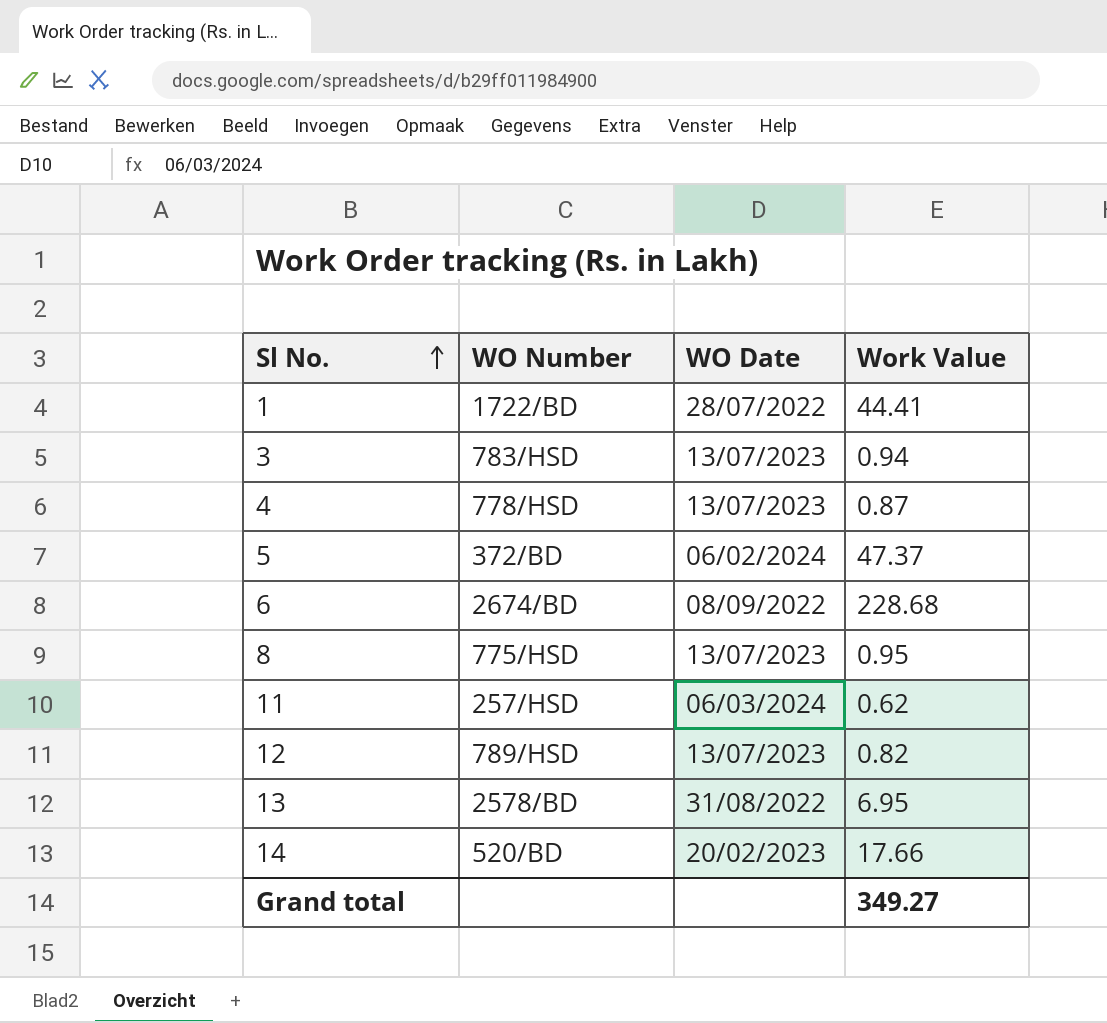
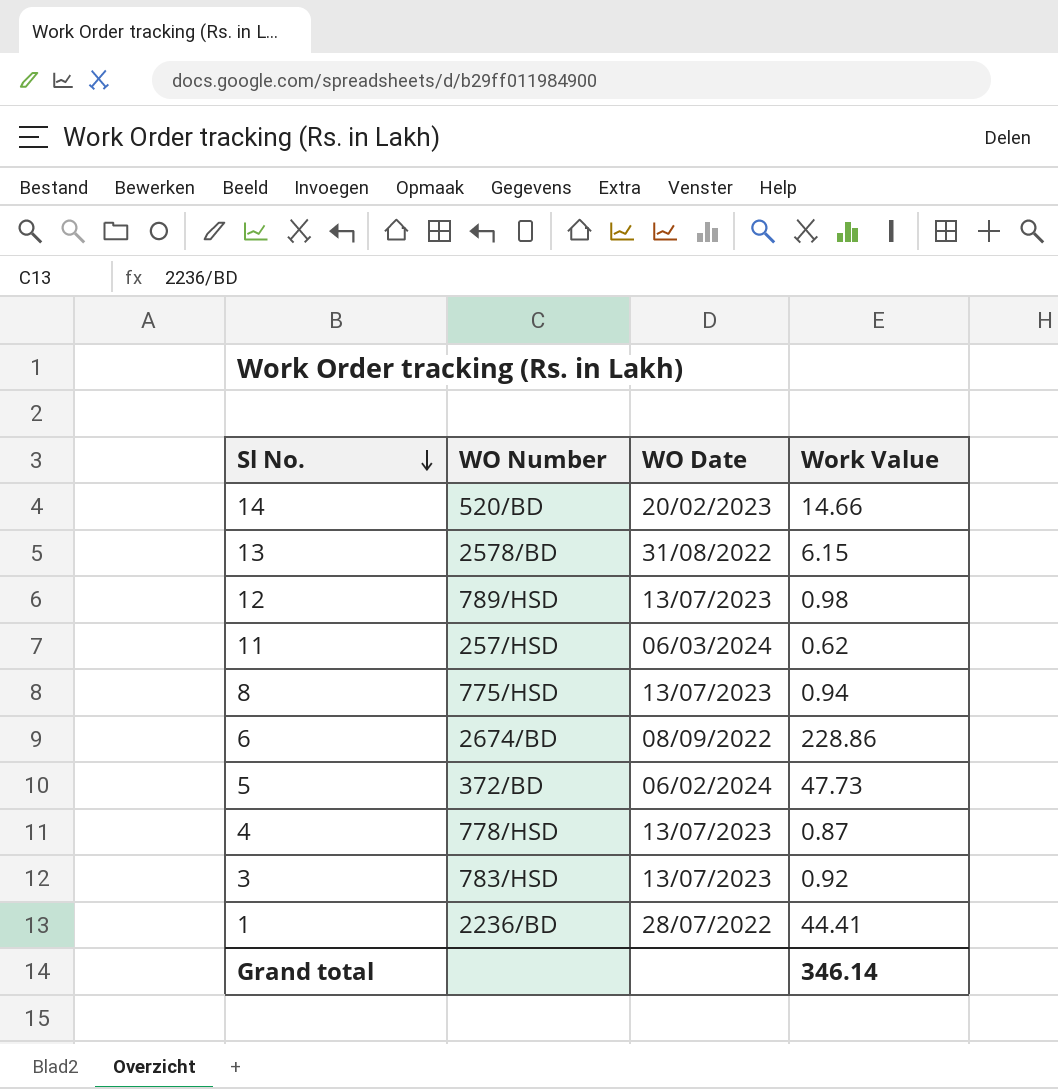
row order: Sl No. ascending -> Sl No. descending
14 | Work Value: 17.66 -> 14.66
13 | Work Value: 6.95 -> 6.15
12 | Work Value: 0.82 -> 0.98
8 | Work Value: 0.95 -> 0.94
6 | Work Value: 228.68 -> 228.86
5 | Work Value: 47.37 -> 47.73
3 | Work Value: 0.94 -> 0.92
1 | WO Number: 1722/BD -> 2236/BD
Grand total | Work Value: 349.27 -> 346.14

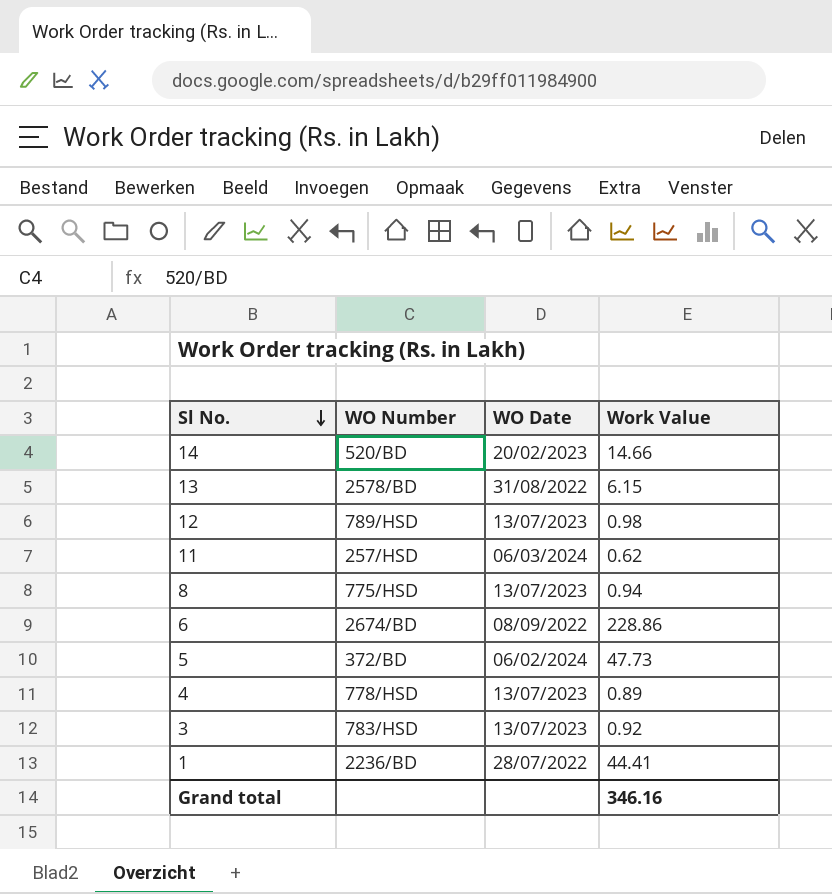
4 | Work Value: 0.87 -> 0.89
Grand total | Work Value: 346.14 -> 346.16

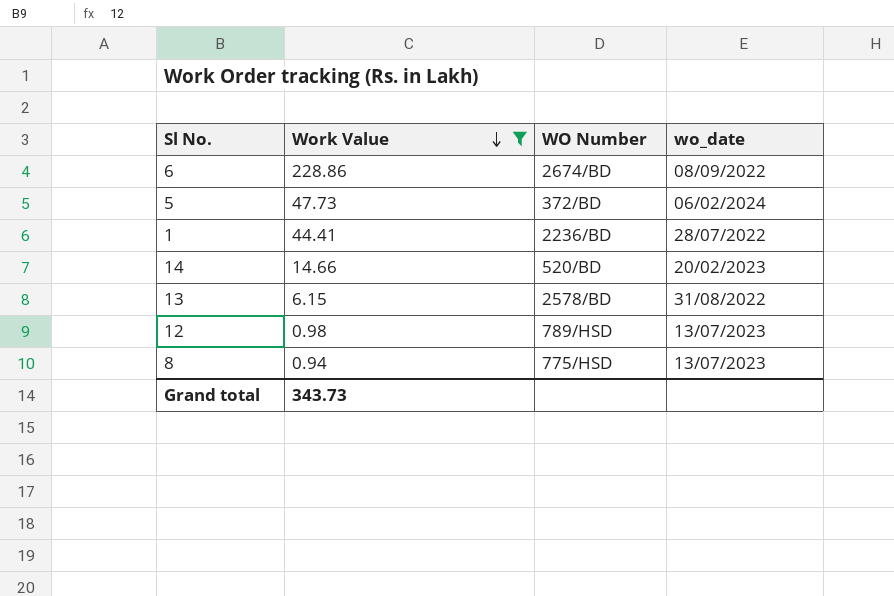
filter: none -> Work Value >= 0.94
row order: Sl No. descending -> Work Value descending
column Work Value | position: 4 -> 2
column name: WO Date -> wo_date
Grand total | Work Value: 346.16 -> 343.73

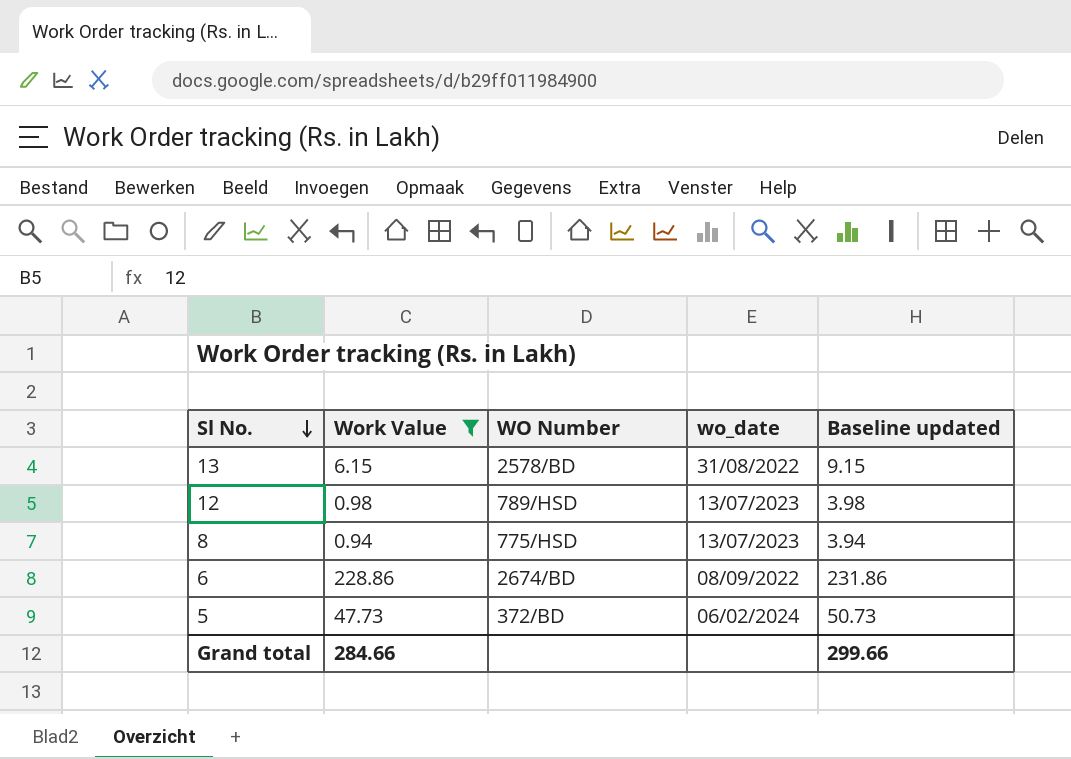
row order: Work Value descending -> Sl No. descending
column Baseline updated | formula: none -> [Work Value] + 3
row 1: 44.41 | 2236/BD | 28/07/2022 -> none
row 14: 14.66 | 520/BD | 20/02/2023 -> none
Grand total | Work Value: 343.73 -> 284.66

